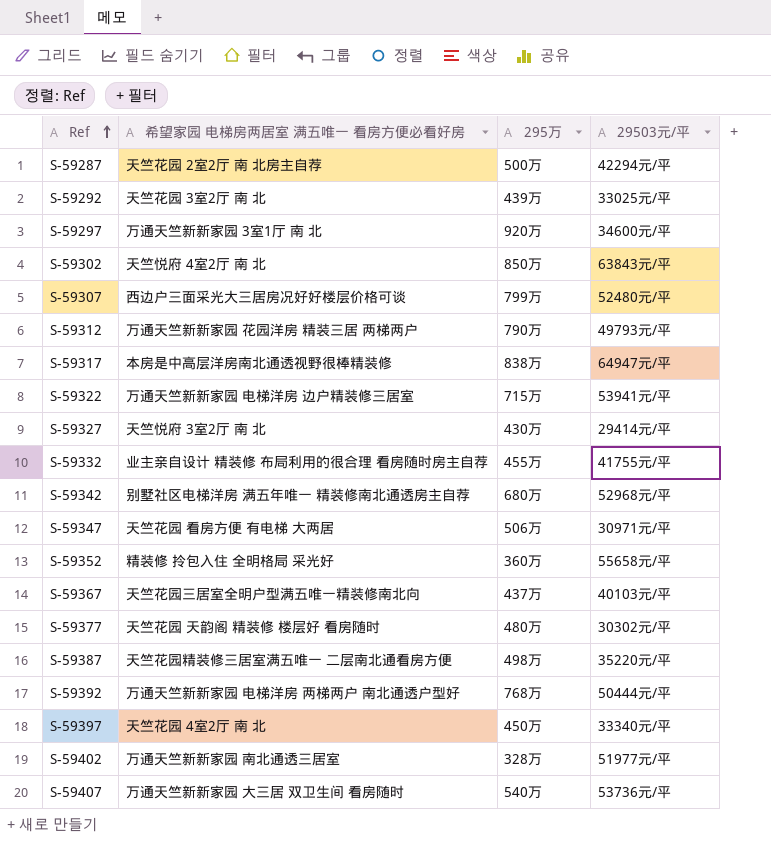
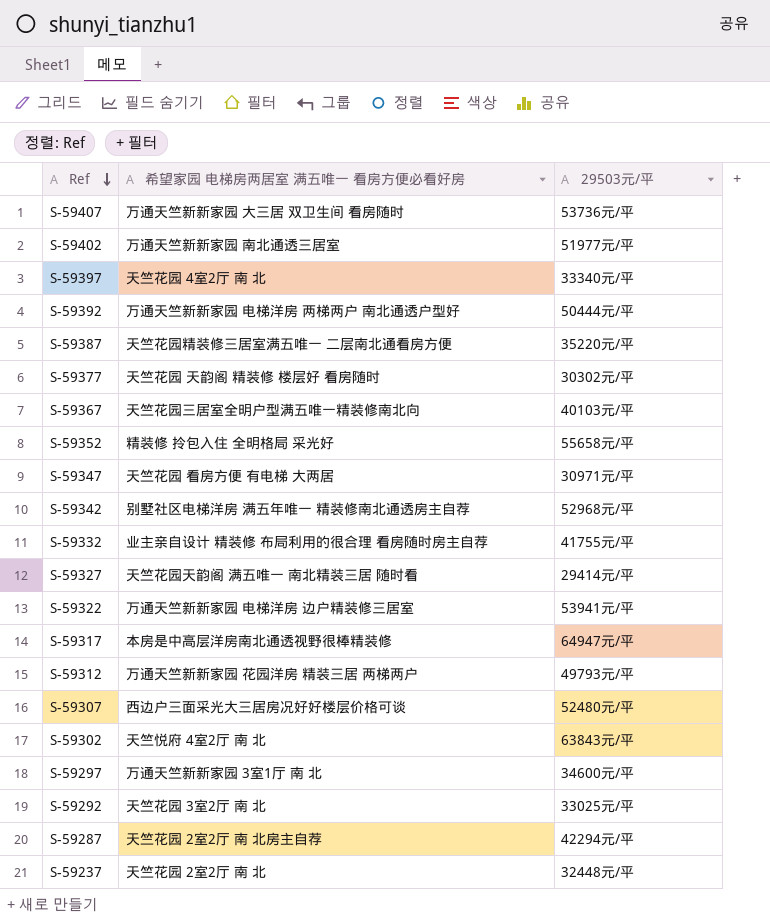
row order: Ref ascending -> Ref descending
column 295万 | position: 3 -> none
S-59327 | 希望家园 电梯房两居室 满五唯一 看房方便必看好房: 天竺悦府 3室2厅 南 北 -> 天竺花园天韵阁 满五唯一 南北精装三居 随时看
row S-59237: none -> 天竺花园 2室2厅 南 北 | 32448元/平

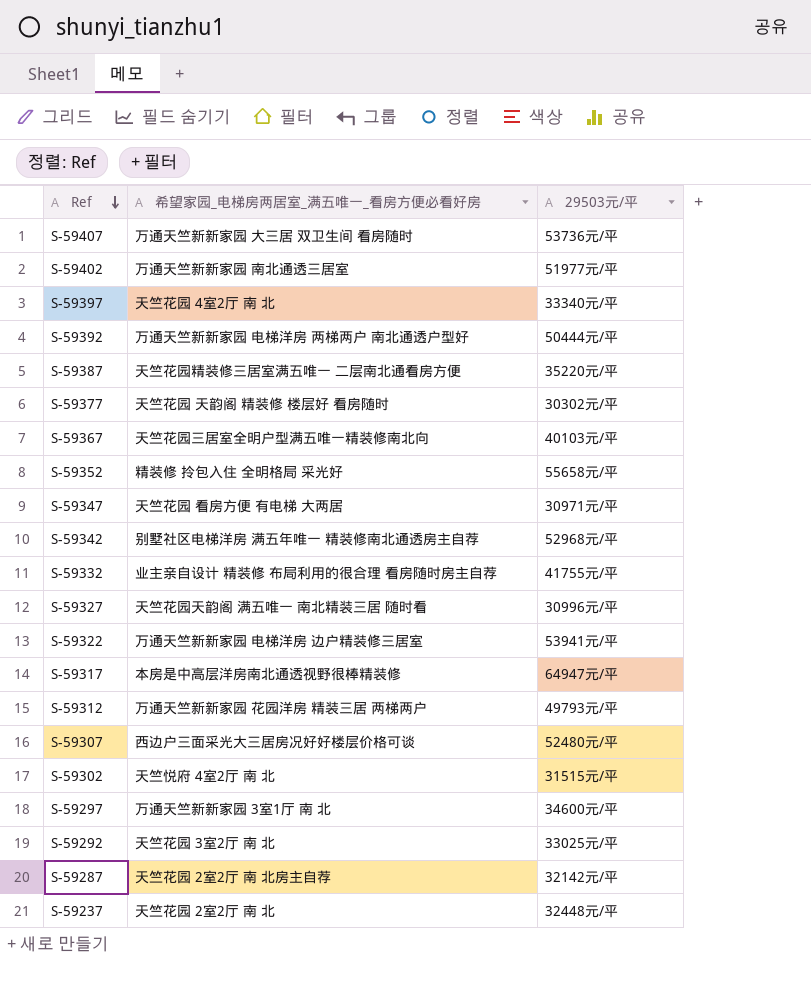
column name: 希望家园 电梯房两居室 满五唯一 看房方便必看好房 -> 希望家园_电梯房两居室_满五唯一_看房方便必看好房
S-59327 | 29503元/平: 29414元/平 -> 30996元/平
S-59302 | 29503元/平: 63843元/平 -> 31515元/平
S-59287 | 29503元/平: 42294元/平 -> 32142元/平

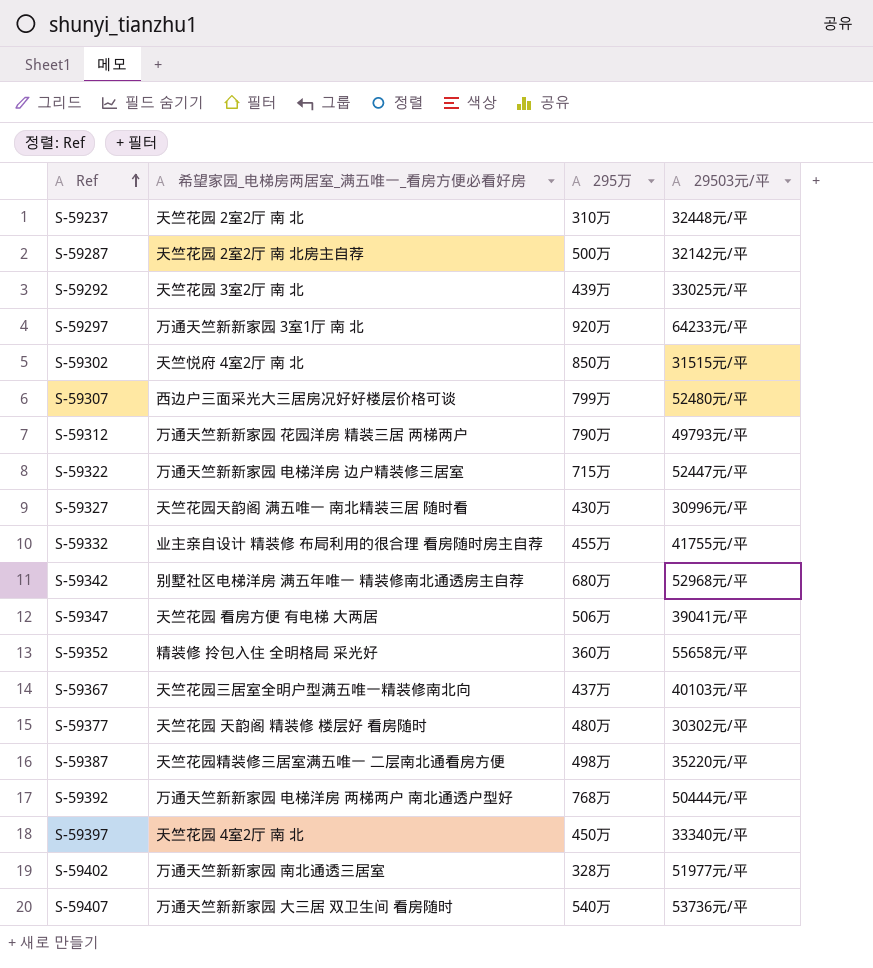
row order: Ref descending -> Ref ascending
column 295万 | position: none -> 3
row S-59317: 本房是中高层洋房南北通透视野很棒精装修 | 64947元/平 -> none
S-59297 | 29503元/平: 34600元/平 -> 64233元/平
S-59322 | 29503元/平: 53941元/平 -> 52447元/平
S-59347 | 29503元/平: 30971元/平 -> 39041元/平

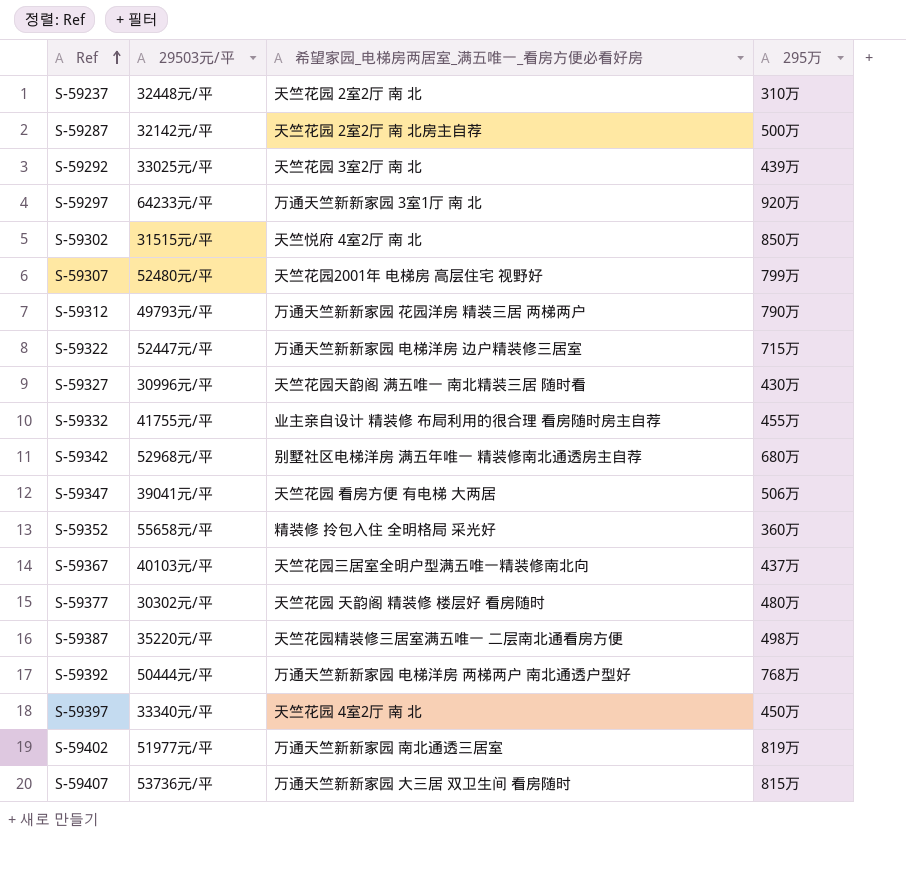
column 29503元/平 | position: 4 -> 2
S-59307 | 希望家园_电梯房两居室_满五唯一_看房方便必看好房: 西边户三面采光大三居房况好好楼层价格可谈 -> 天竺花园2001年 电梯房 高层住宅 视野好
S-59402 | 295万: 328万 -> 819万
S-59407 | 295万: 540万 -> 815万

